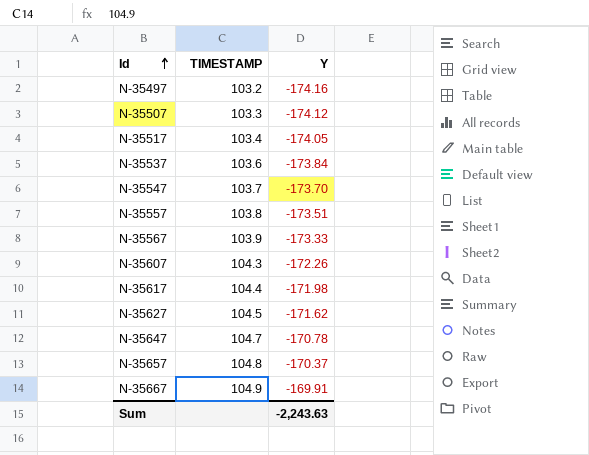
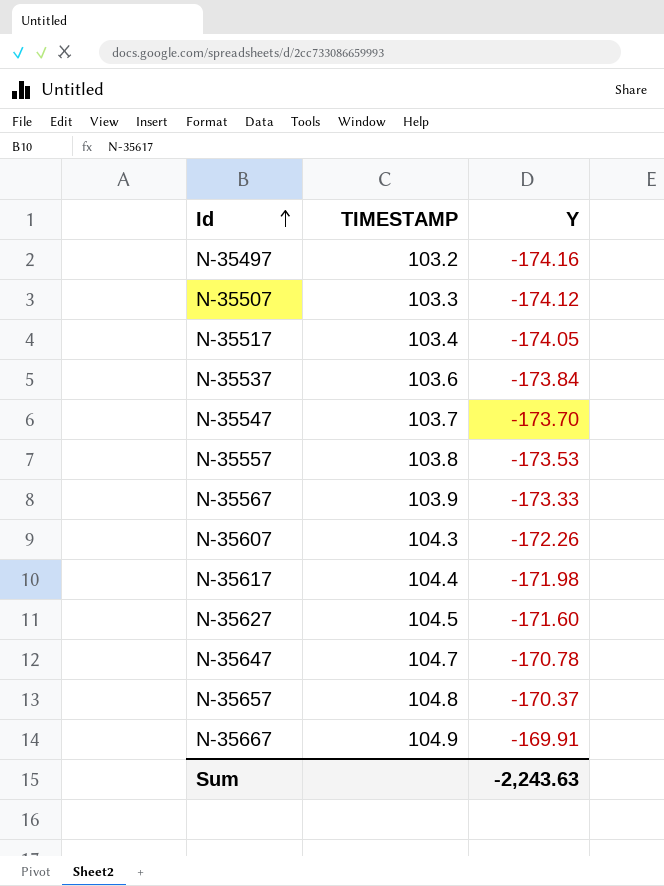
N-35557 | Y: -173.51 -> -173.53
N-35627 | Y: -171.62 -> -171.60

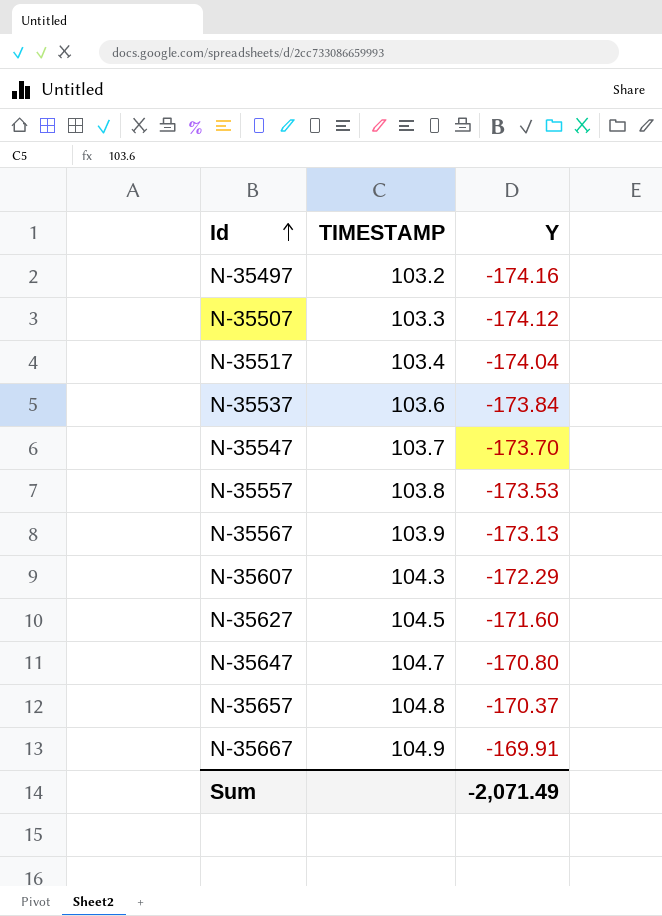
row N-35617: 104.4 | -171.98 -> none
N-35517 | Y: -174.05 -> -174.04
N-35567 | Y: -173.33 -> -173.13
N-35607 | Y: -172.26 -> -172.29
N-35647 | Y: -170.78 -> -170.80
Sum | Y: -2,243.63 -> -2,071.49

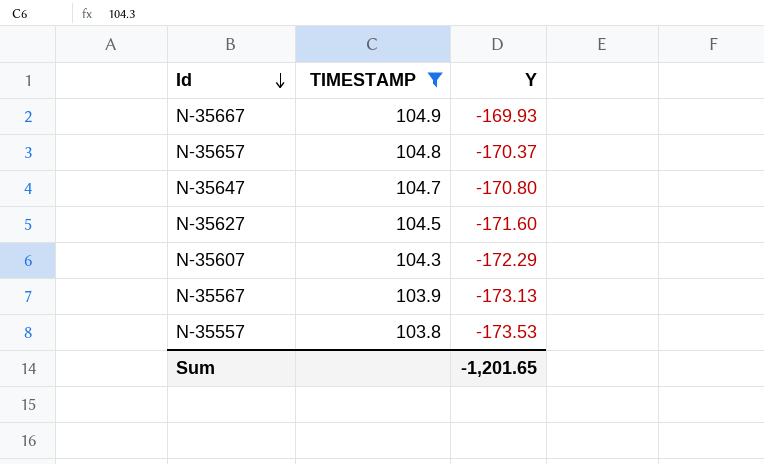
filter: none -> TIMESTAMP >= 103.8
row order: Id ascending -> Id descending
N-35667 | Y: -169.91 -> -169.93
Sum | Y: -2,071.49 -> -1,201.65

